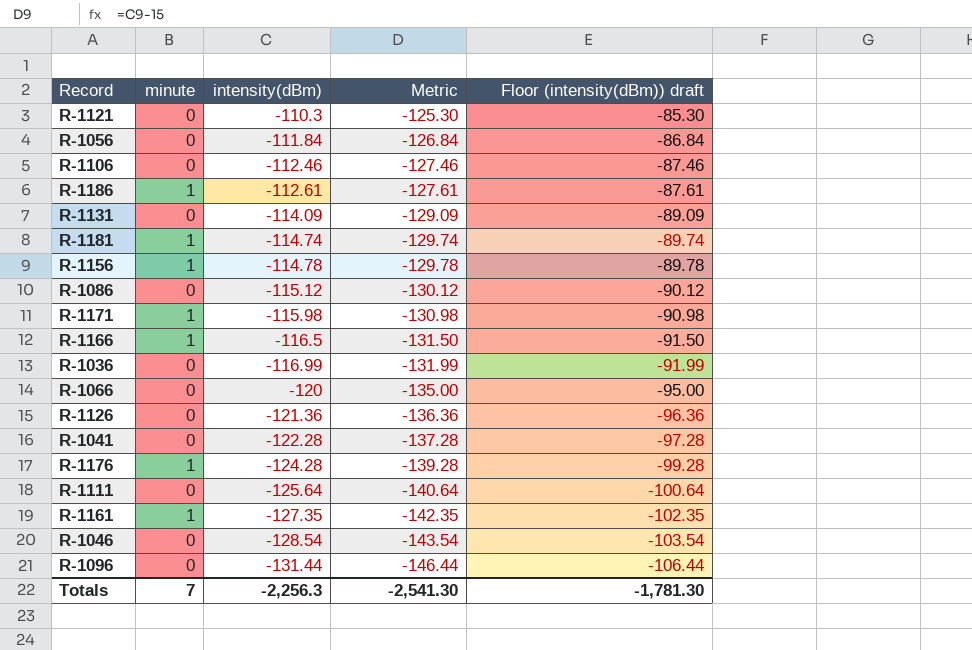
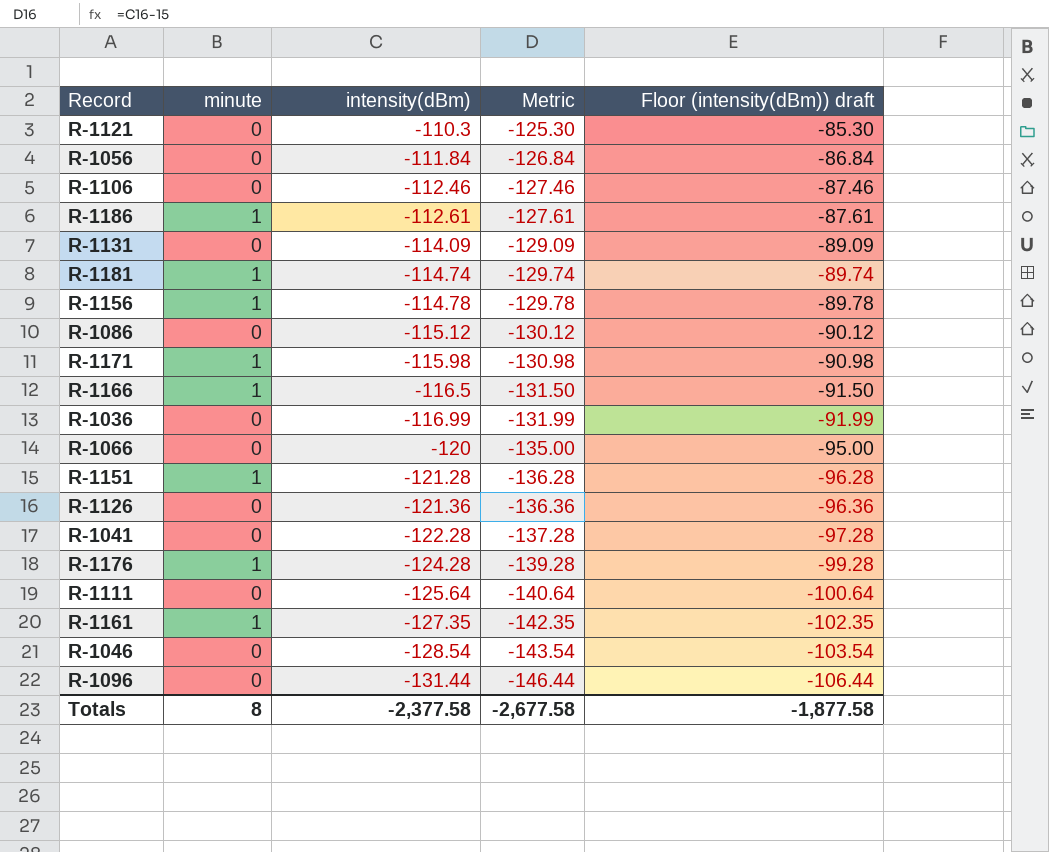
row R-1151: none -> 1 | -121.28 | -136.28 | -96.28
Totals | minute: 7 -> 8
Totals | intensity(dBm): -2,256.3 -> -2,377.58
Totals | Metric: -2,541.30 -> -2,677.58
Totals | Floor (intensity(dBm)) draft: -1,781.30 -> -1,877.58

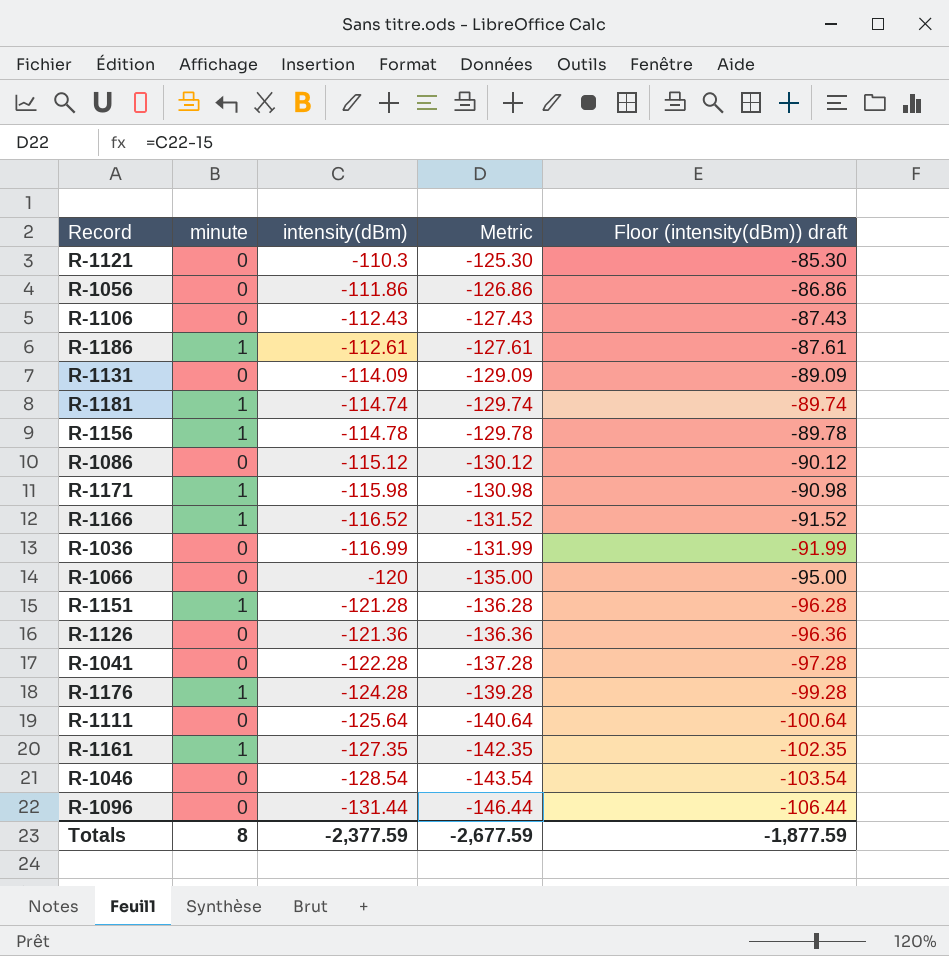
R-1056 | intensity(dBm): -111.84 -> -111.86
R-1056 | Metric: -126.84 -> -126.86
R-1056 | Floor (intensity(dBm)) draft: -86.84 -> -86.86
R-1106 | intensity(dBm): -112.46 -> -112.43
R-1106 | Metric: -127.46 -> -127.43
R-1106 | Floor (intensity(dBm)) draft: -87.46 -> -87.43
R-1166 | intensity(dBm): -116.5 -> -116.52
R-1166 | Metric: -131.50 -> -131.52
R-1166 | Floor (intensity(dBm)) draft: -91.50 -> -91.52
Totals | intensity(dBm): -2,377.58 -> -2,377.59
Totals | Metric: -2,677.58 -> -2,677.59
Totals | Floor (intensity(dBm)) draft: -1,877.58 -> -1,877.59

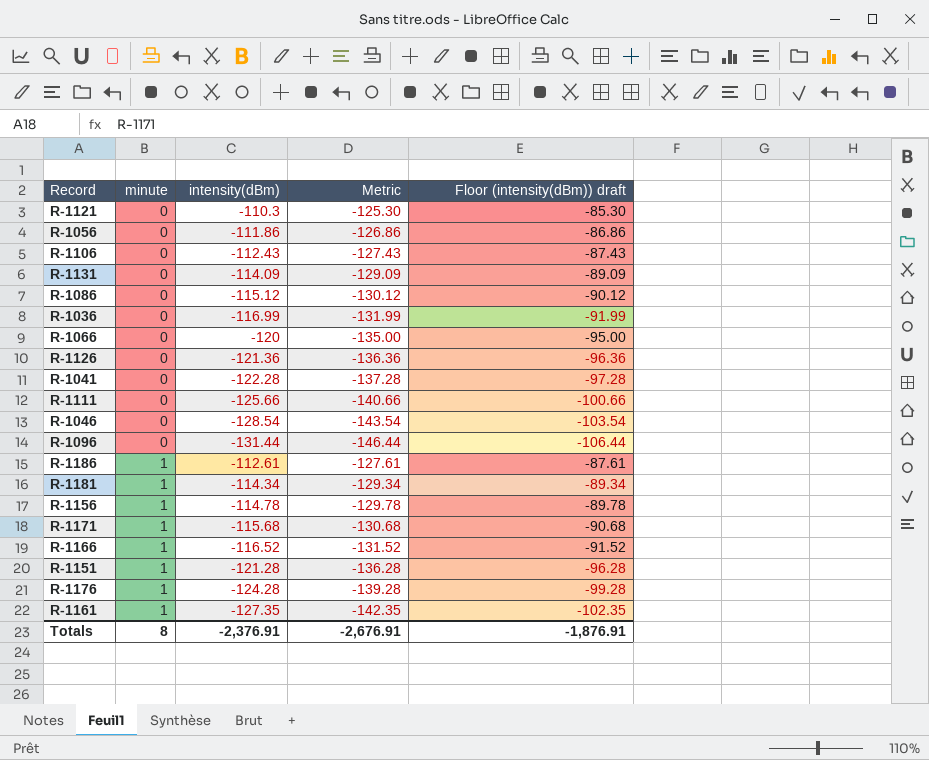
row order: intensity(dBm) descending -> minute ascending
R-1111 | intensity(dBm): -125.64 -> -125.66
R-1111 | Metric: -140.64 -> -140.66
R-1111 | Floor (intensity(dBm)) draft: -100.64 -> -100.66
R-1181 | intensity(dBm): -114.74 -> -114.34
R-1181 | Metric: -129.74 -> -129.34
R-1181 | Floor (intensity(dBm)) draft: -89.74 -> -89.34
R-1171 | intensity(dBm): -115.98 -> -115.68
R-1171 | Metric: -130.98 -> -130.68
R-1171 | Floor (intensity(dBm)) draft: -90.98 -> -90.68
Totals | intensity(dBm): -2,377.59 -> -2,376.91
Totals | Metric: -2,677.59 -> -2,676.91
Totals | Floor (intensity(dBm)) draft: -1,877.59 -> -1,876.91

